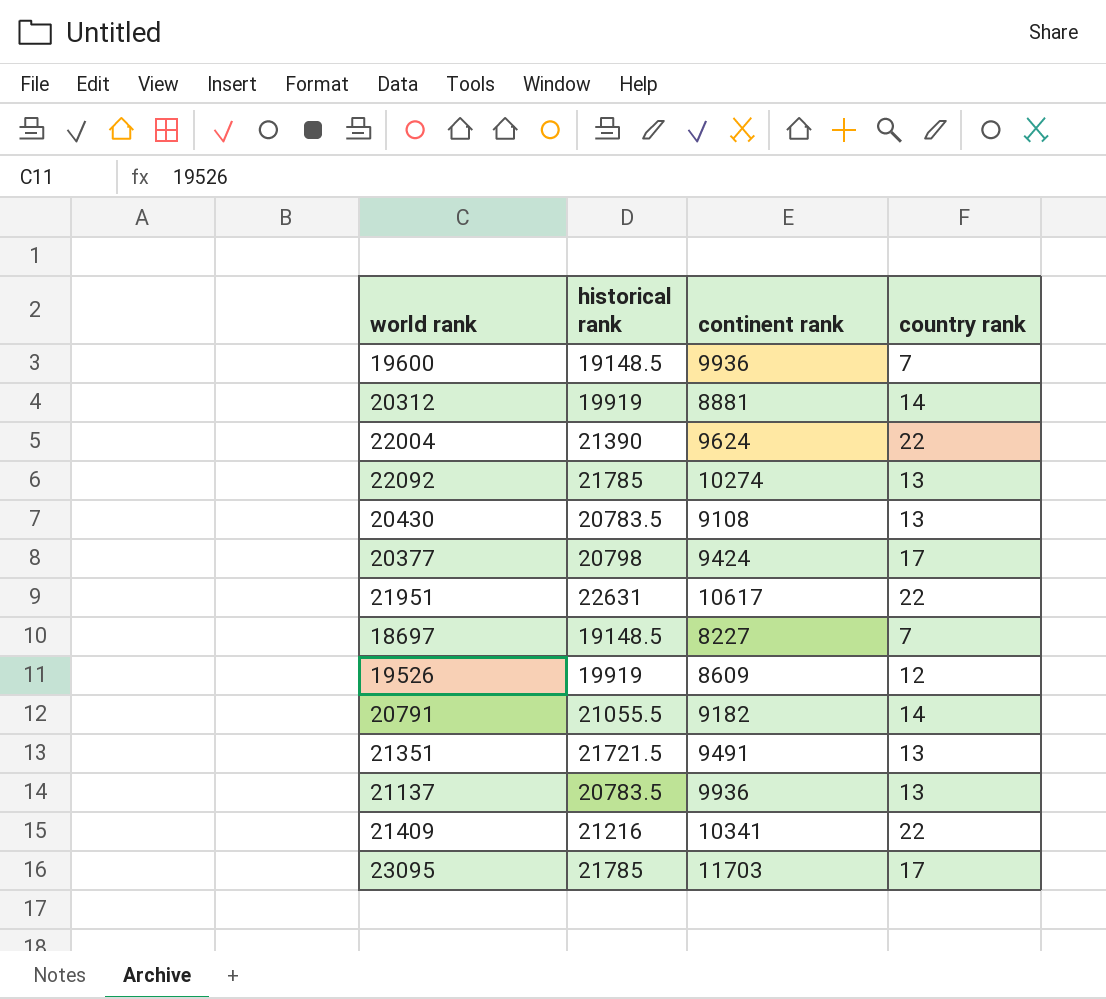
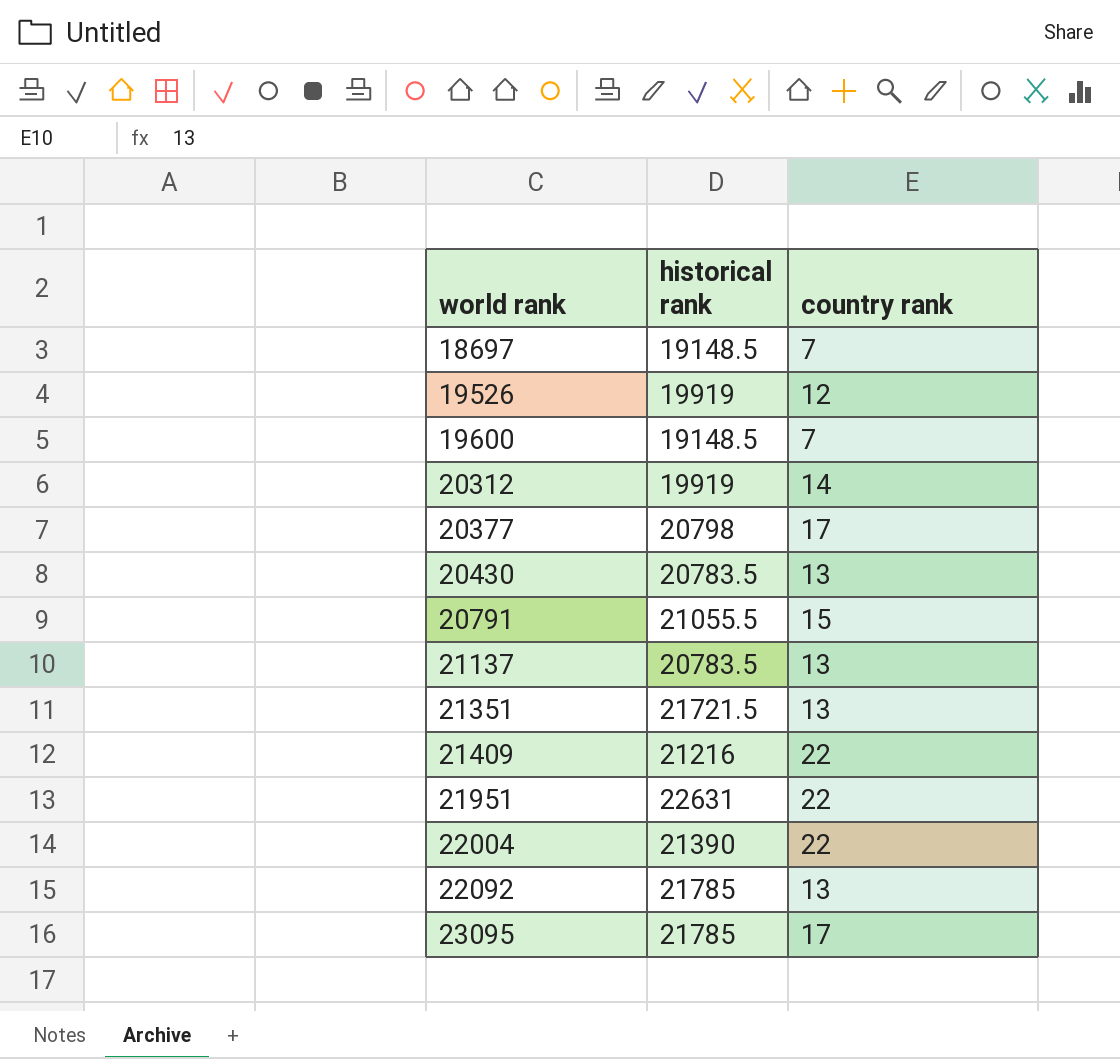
row order: none -> world rank ascending
column continent rank | position: 3 -> none
20791 | country rank: 14 -> 15

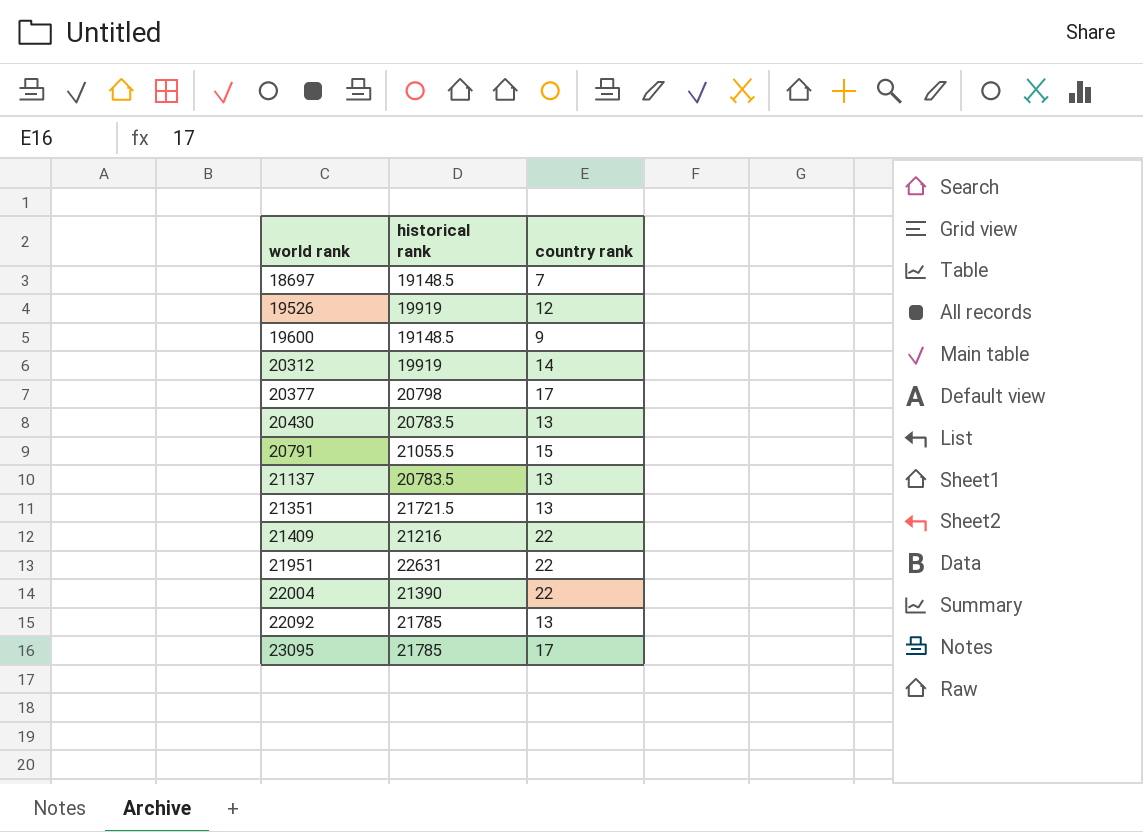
19600 | country rank: 7 -> 9

